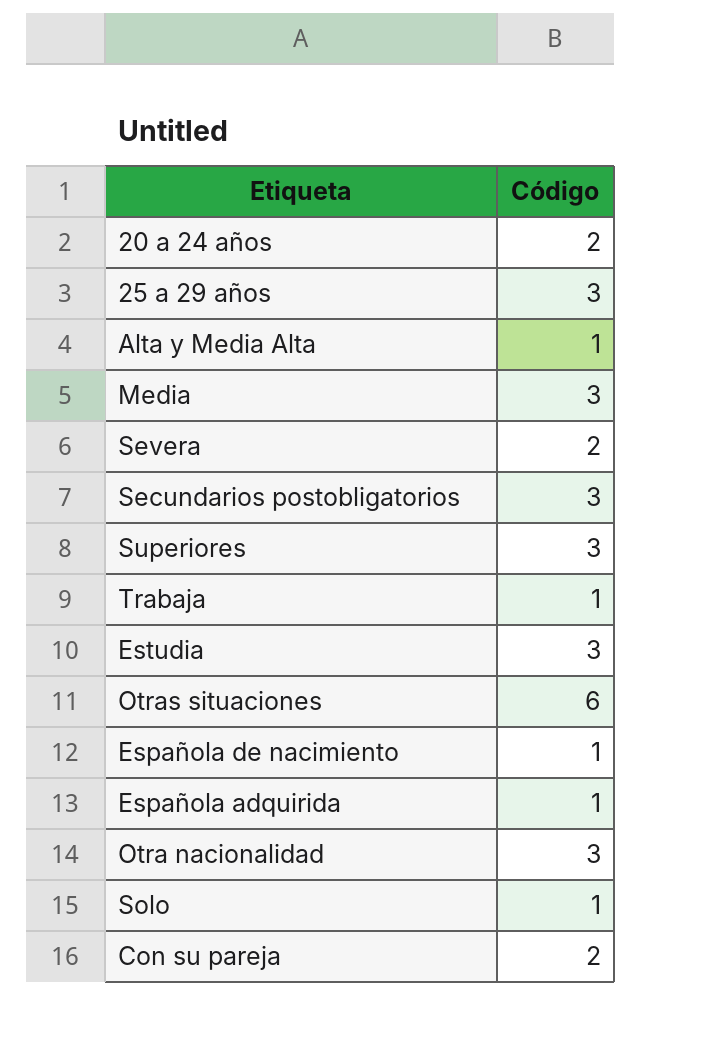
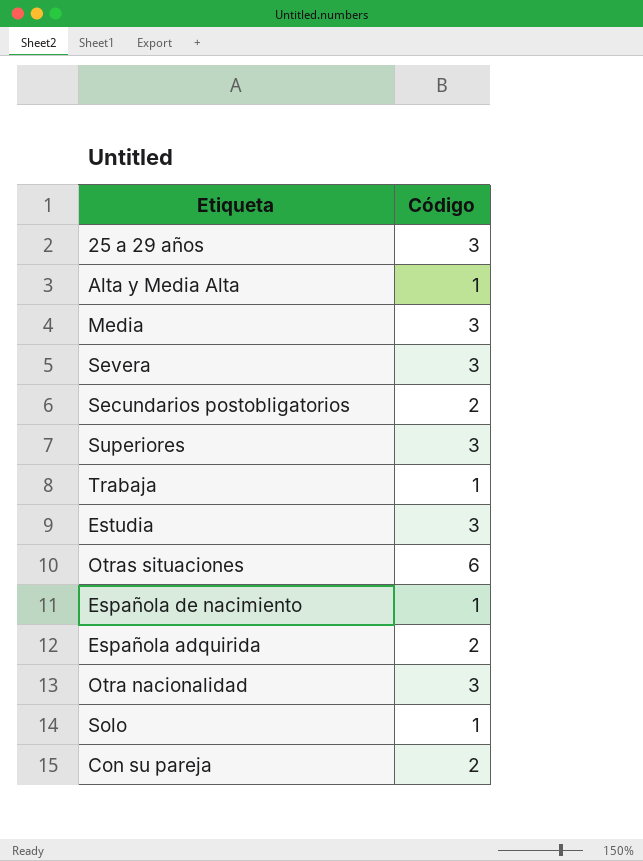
row 20 a 24 años: 2 -> none
Severa | Código: 2 -> 3
Secundarios postobligatorios | Código: 3 -> 2
Española adquirida | Código: 1 -> 2

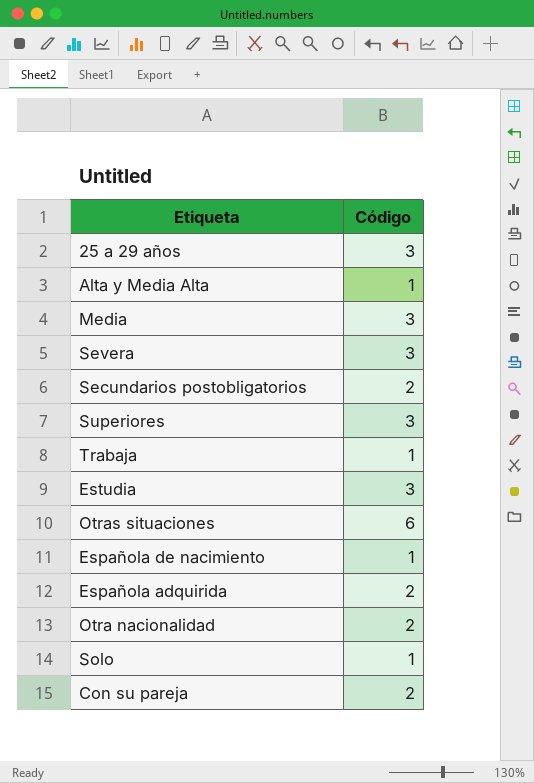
Otra nacionalidad | Código: 3 -> 2

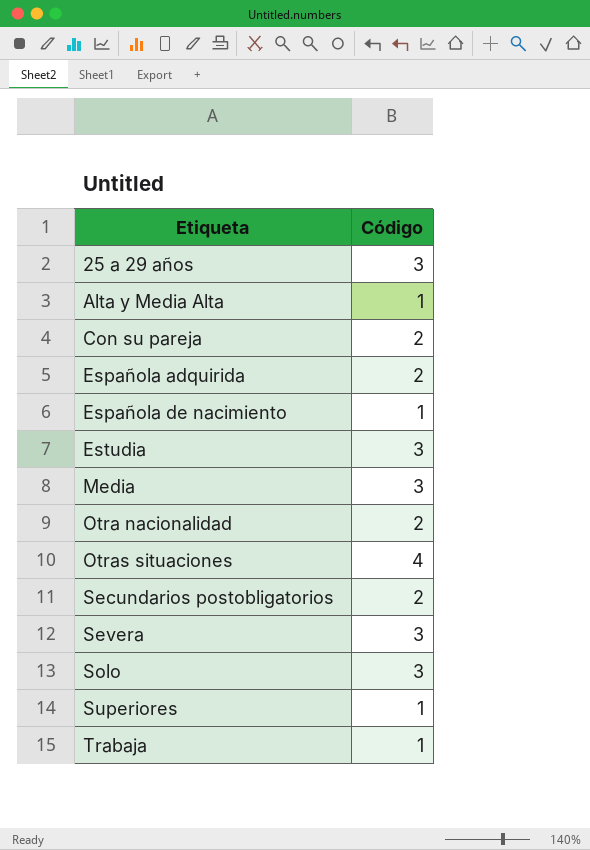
row order: none -> Etiqueta ascending
Otras situaciones | Código: 6 -> 4
Solo | Código: 1 -> 3
Superiores | Código: 3 -> 1

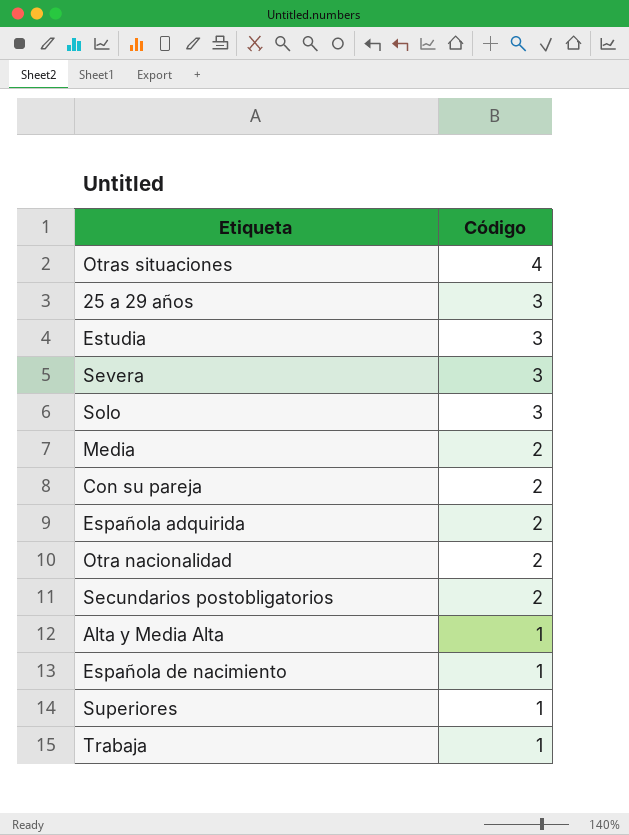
row order: Etiqueta ascending -> Código descending
Media | Código: 3 -> 2

